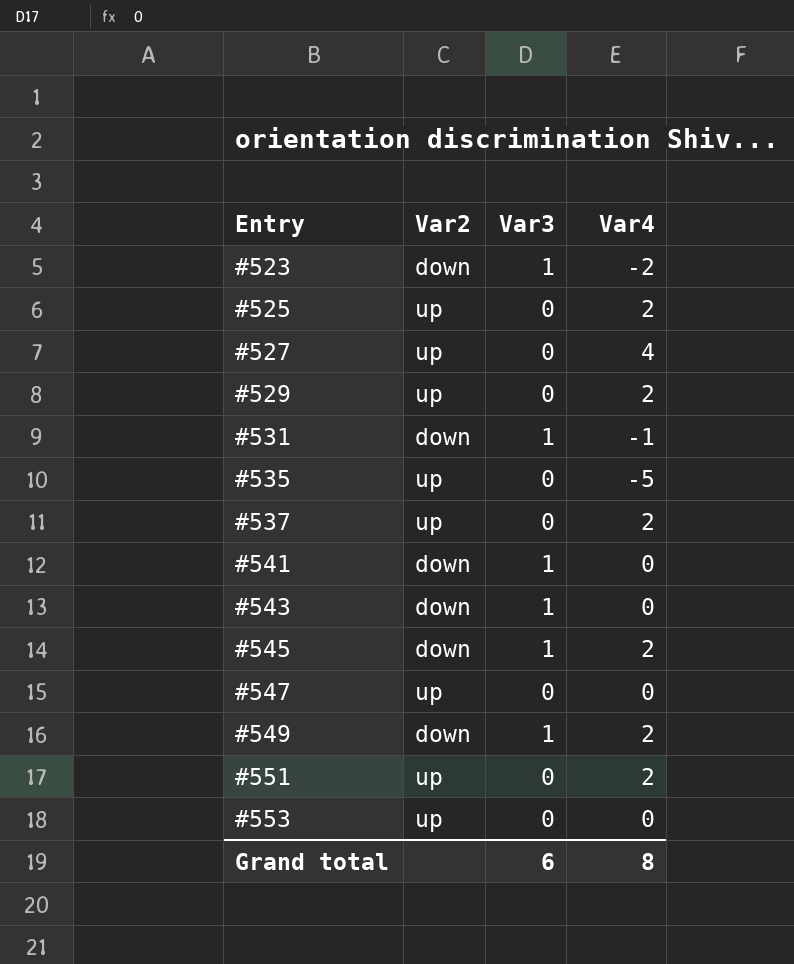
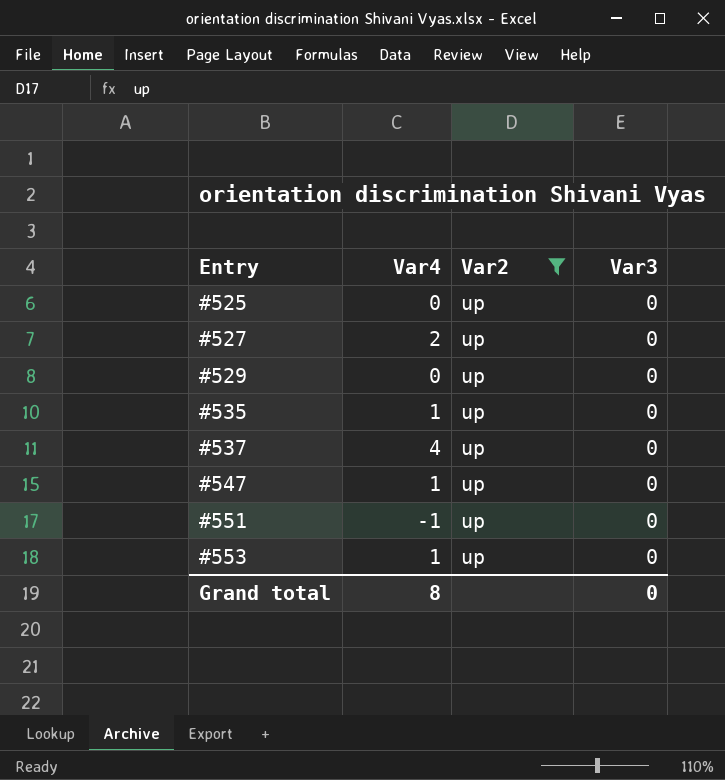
filter: none -> Var2 = up
column Var4 | position: 4 -> 2
#525 | Var4: 2 -> 0
#527 | Var4: 4 -> 2
#529 | Var4: 2 -> 0
#535 | Var4: -5 -> 1
#537 | Var4: 2 -> 4
#547 | Var4: 0 -> 1
#551 | Var4: 2 -> -1
#553 | Var4: 0 -> 1
Grand total | Var3: 6 -> 0

